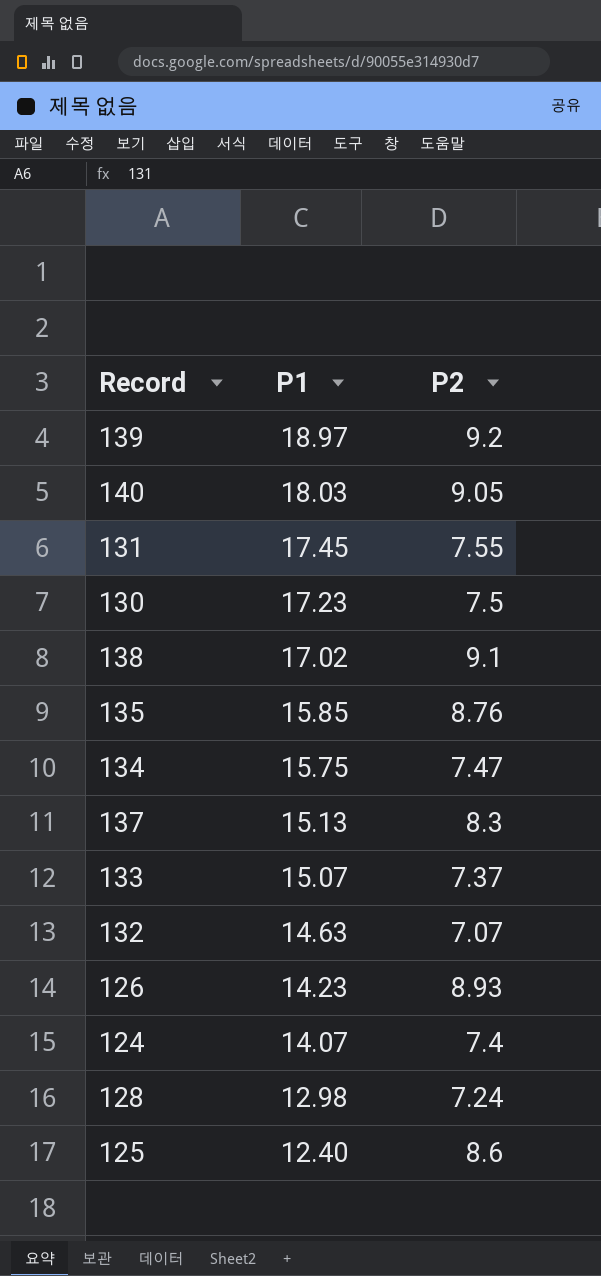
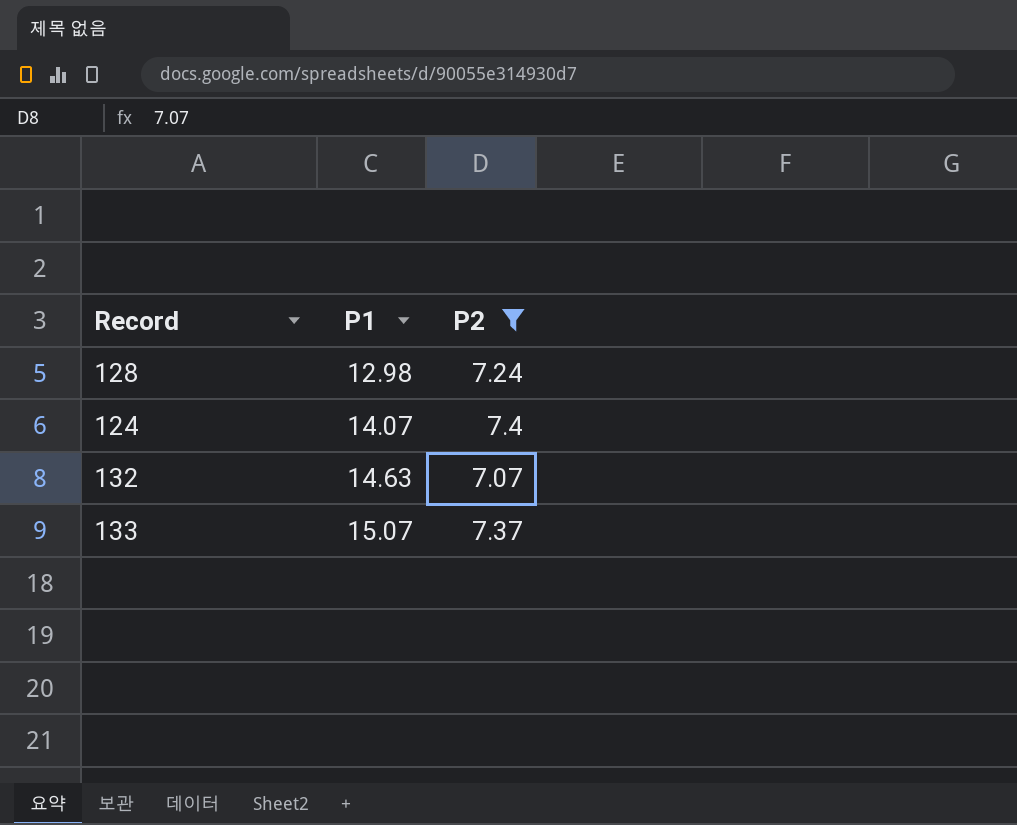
filter: none -> P2 <= 7.4
row order: P1 descending -> P1 ascending

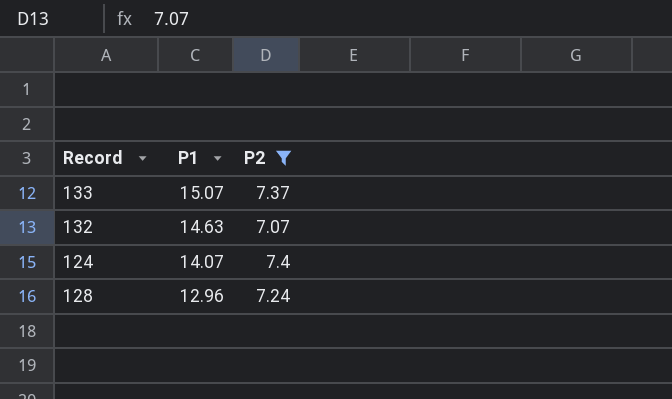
row order: P1 ascending -> P1 descending
128 | P1: 12.98 -> 12.96

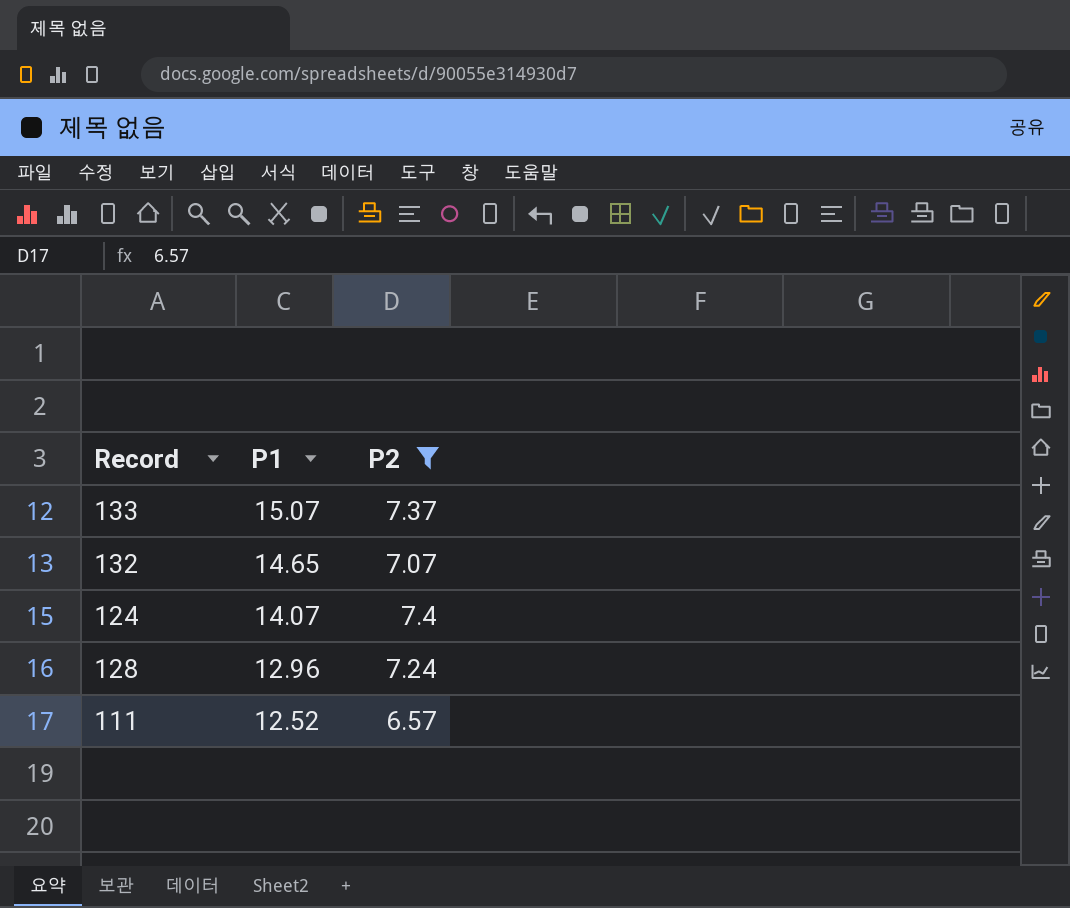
132 | P1: 14.63 -> 14.65
row 111: none -> 12.52 | 6.57

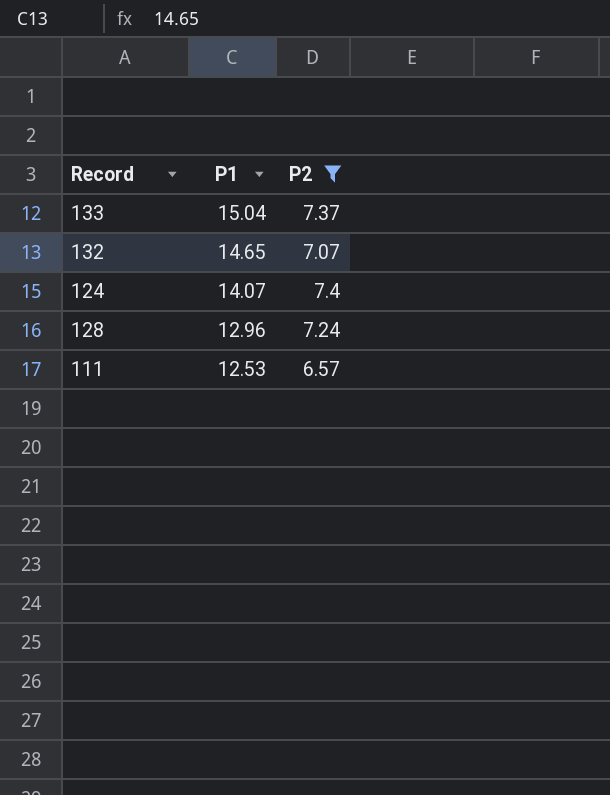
133 | P1: 15.07 -> 15.04
111 | P1: 12.52 -> 12.53

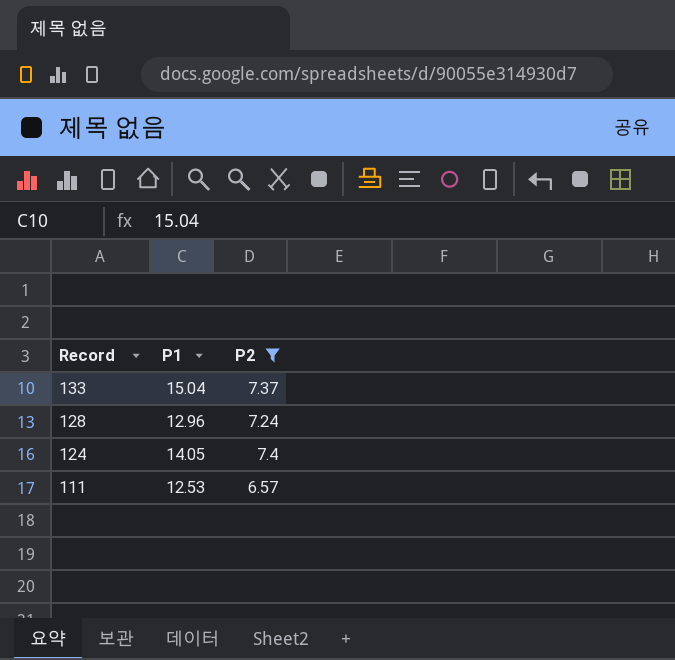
row order: P1 descending -> Record descending
row 132: 14.65 | 7.07 -> none
124 | P1: 14.07 -> 14.05

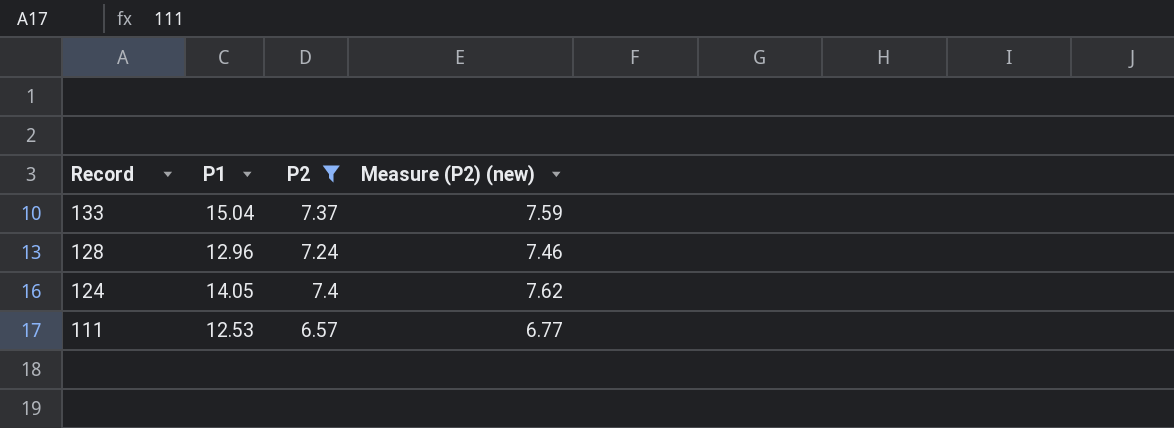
column Measure (P2) (new) | formula: none -> [P2] * 1.03

